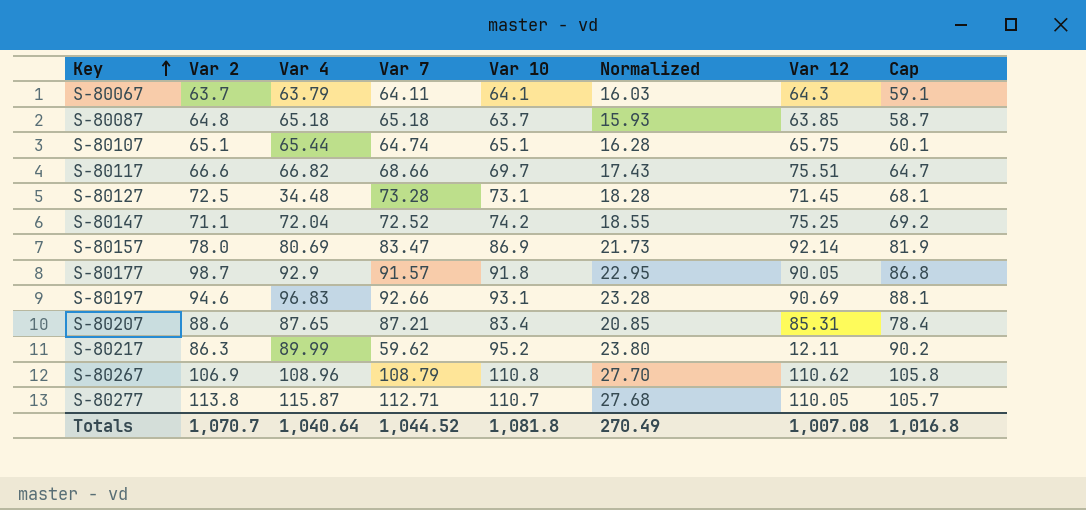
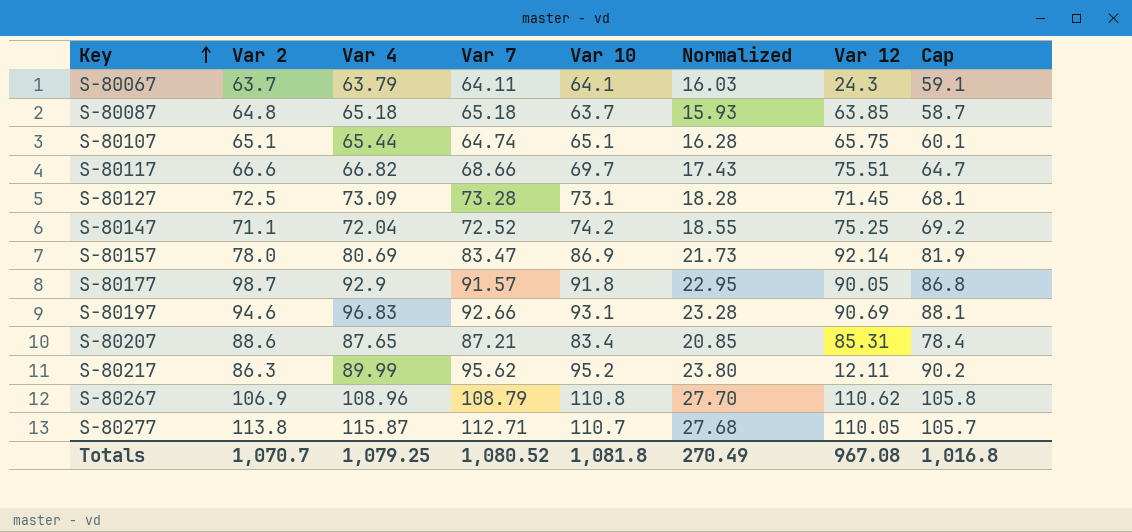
S-80067 | Var 12: 64.3 -> 24.3
S-80127 | Var 4: 34.48 -> 73.09
S-80217 | Var 7: 59.62 -> 95.62
Totals | Var 4: 1,040.64 -> 1,079.25
Totals | Var 7: 1,044.52 -> 1,080.52
Totals | Var 12: 1,007.08 -> 967.08

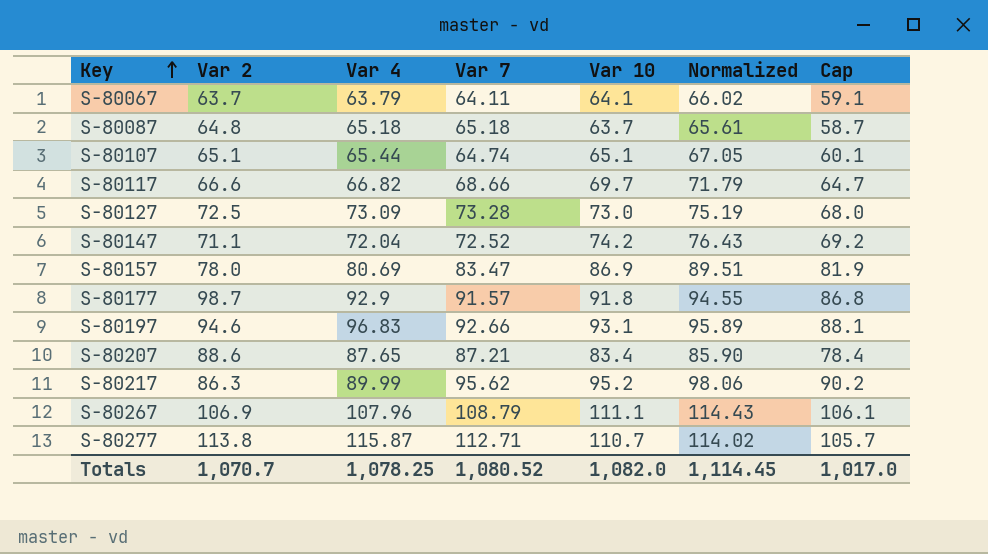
column Var 12 | position: 7 -> none
column Normalized | formula: [Var 10] * 0.25 -> [Var 10] * 1.03
S-80127 | Var 10: 73.1 -> 73.0
S-80127 | Cap: 68.1 -> 68.0
S-80267 | Var 4: 108.96 -> 107.96
S-80267 | Var 10: 110.8 -> 111.1
S-80267 | Cap: 105.8 -> 106.1
Totals | Var 4: 1,079.25 -> 1,078.25
Totals | Var 10: 1,081.8 -> 1,082.0
Totals | Normalized: 270.49 -> 1,114.45
Totals | Cap: 1,016.8 -> 1,017.0

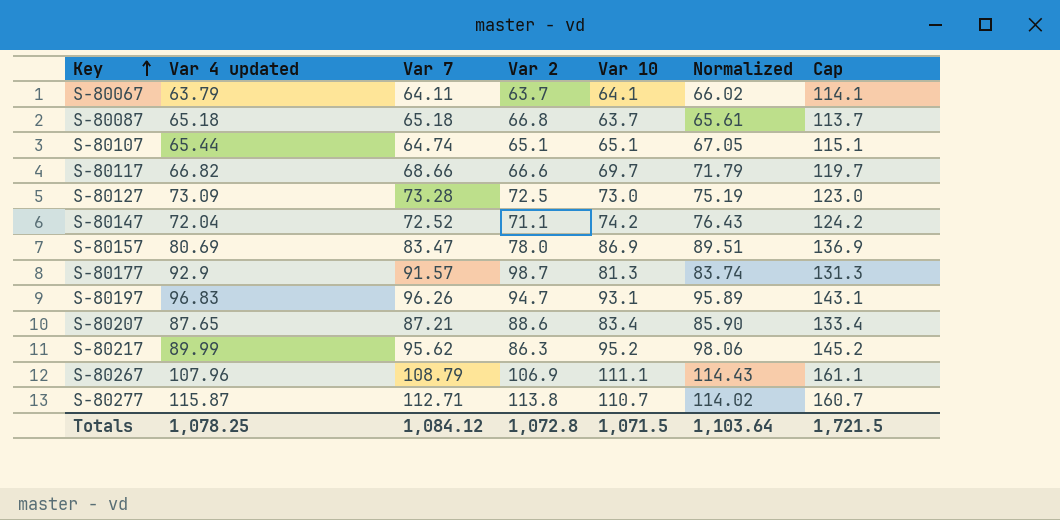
column name: Var 4 -> Var 4 updated
column Var 2 | position: 2 -> 4
column Cap | formula: [Var 10] - 5 -> [Var 10] + 50
S-80087 | Var 2: 64.8 -> 66.8
S-80177 | Var 10: 91.8 -> 81.3
S-80177 | Normalized: 94.55 -> 83.74
S-80197 | Var 7: 92.66 -> 96.26
S-80197 | Var 2: 94.6 -> 94.7
Totals | Var 7: 1,080.52 -> 1,084.12
Totals | Var 2: 1,070.7 -> 1,072.8
Totals | Var 10: 1,082.0 -> 1,071.5
Totals | Normalized: 1,114.45 -> 1,103.64
Totals | Cap: 1,017.0 -> 1,721.5

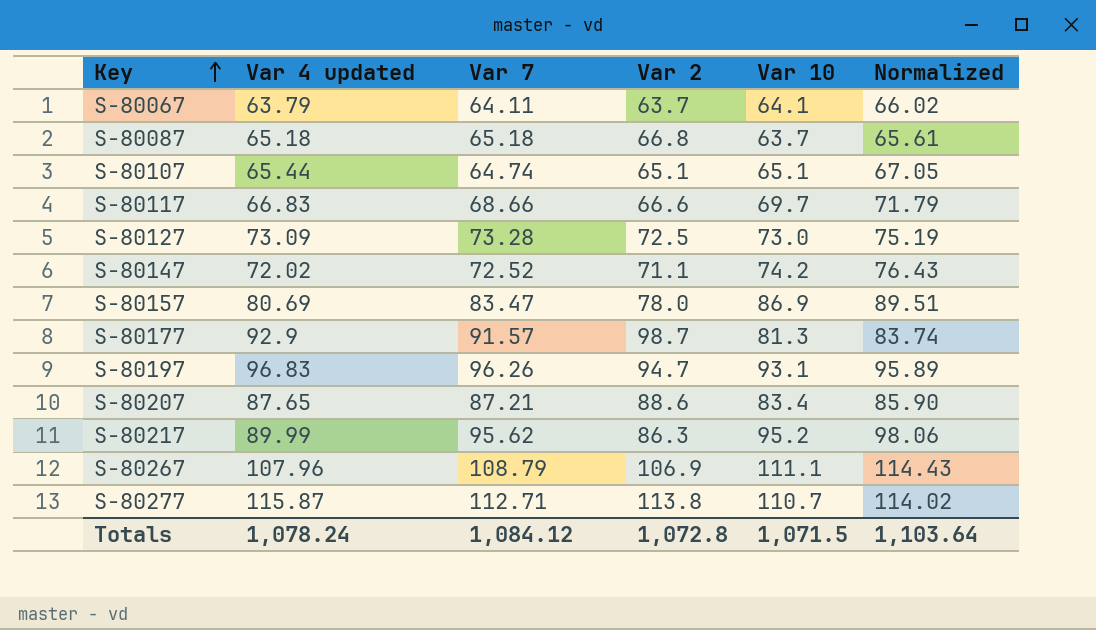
column Cap | formula: [Var 10] + 50 -> none
S-80117 | Var 4 updated: 66.82 -> 66.83
S-80147 | Var 4 updated: 72.04 -> 72.02
Totals | Var 4 updated: 1,078.25 -> 1,078.24

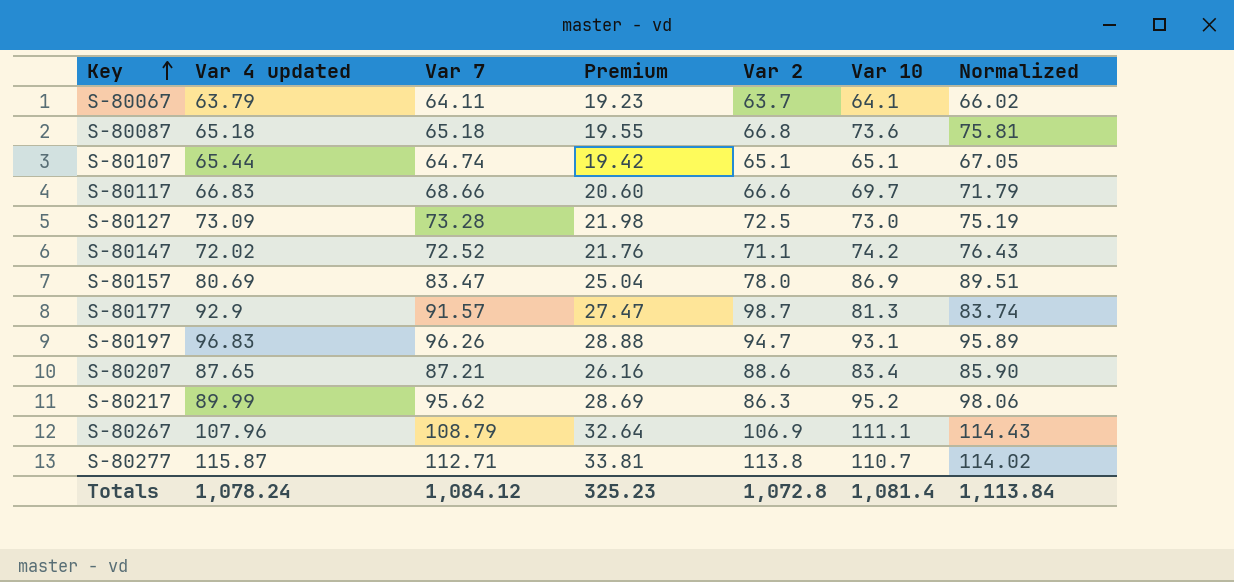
column Premium | formula: none -> [Var 7] * 0.3
S-80087 | Var 10: 63.7 -> 73.6
S-80087 | Normalized: 65.61 -> 75.81
Totals | Var 10: 1,071.5 -> 1,081.4
Totals | Normalized: 1,103.64 -> 1,113.84

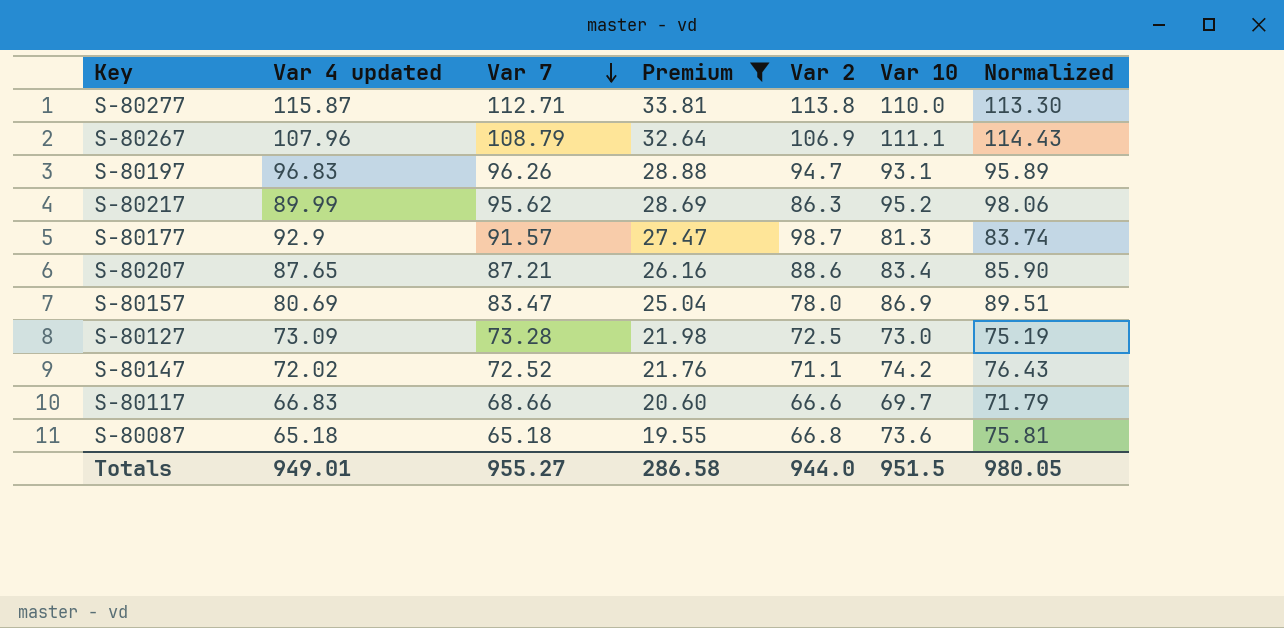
filter: none -> Premium >= 19.55
row order: Key ascending -> Var 7 descending
S-80277 | Var 10: 110.7 -> 110.0
S-80277 | Normalized: 114.02 -> 113.30
Totals | Var 4 updated: 1,078.24 -> 949.01
Totals | Var 7: 1,084.12 -> 955.27
Totals | Premium: 325.23 -> 286.58
Totals | Var 2: 1,072.8 -> 944.0
Totals | Var 10: 1,081.4 -> 951.5
Totals | Normalized: 1,113.84 -> 980.05

